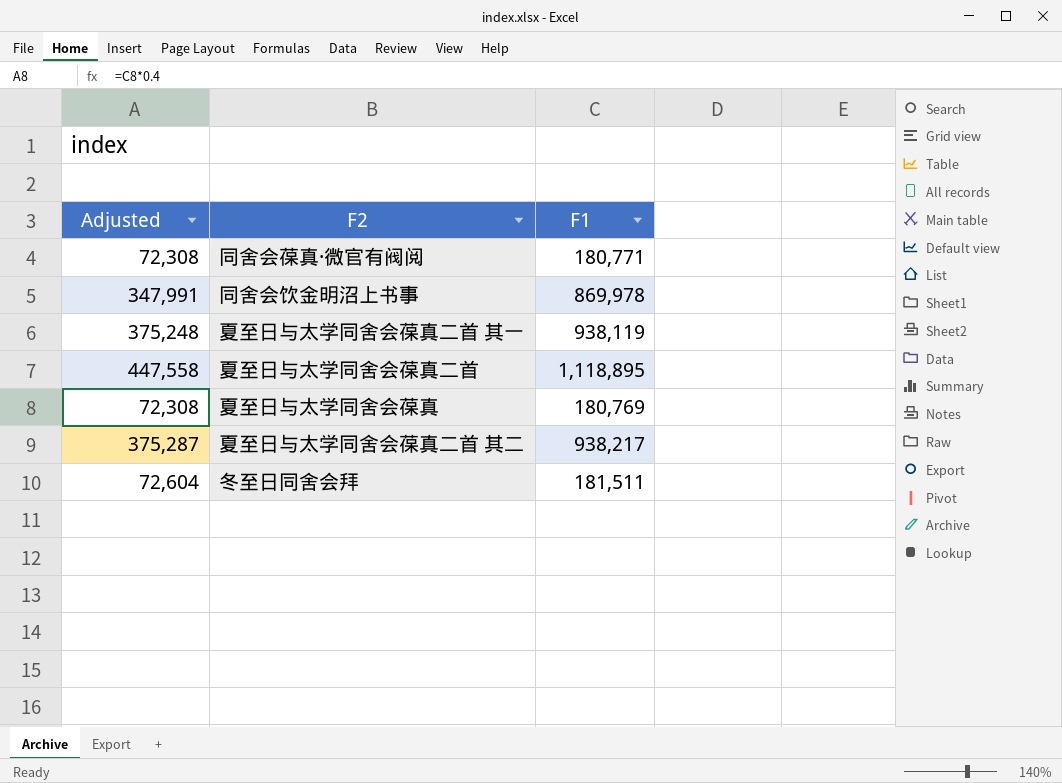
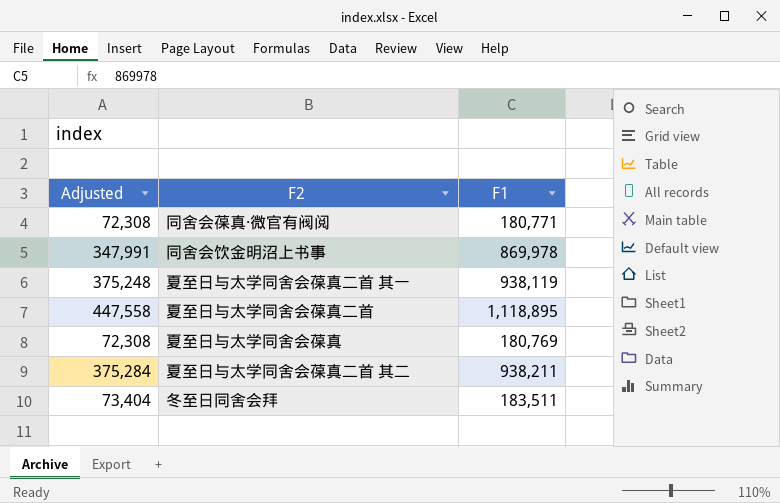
夏至日与太学同舍会葆真二首 其二 | Adjusted: 375,287 -> 375,284
夏至日与太学同舍会葆真二首 其二 | F1: 938,217 -> 938,211
冬至日同舍会拜 | Adjusted: 72,604 -> 73,404
冬至日同舍会拜 | F1: 181,511 -> 183,511

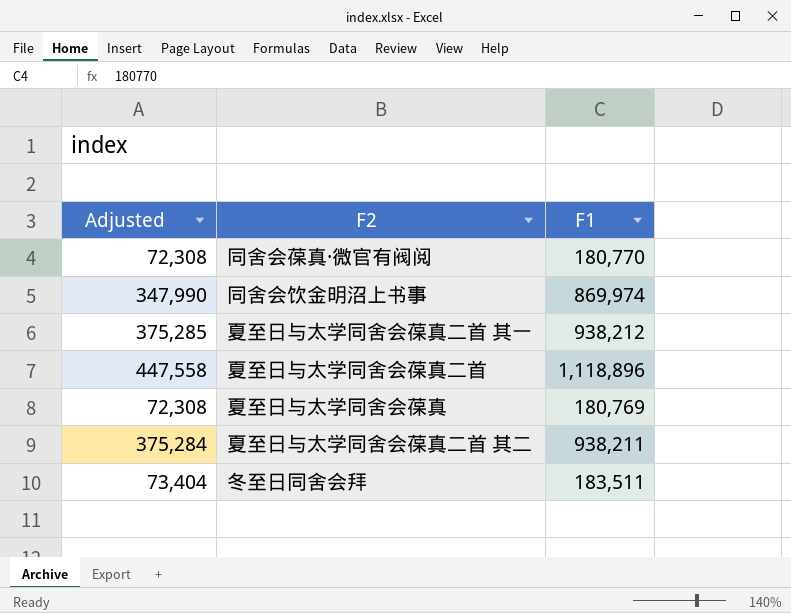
同舍会葆真·微官有阀阅 | F1: 180,771 -> 180,770
同舍会饮金明沼上书事 | Adjusted: 347,991 -> 347,990
同舍会饮金明沼上书事 | F1: 869,978 -> 869,974
夏至日与太学同舍会葆真二首 其一 | Adjusted: 375,248 -> 375,285
夏至日与太学同舍会葆真二首 其一 | F1: 938,119 -> 938,212
夏至日与太学同舍会葆真二首 | F1: 1,118,895 -> 1,118,896

